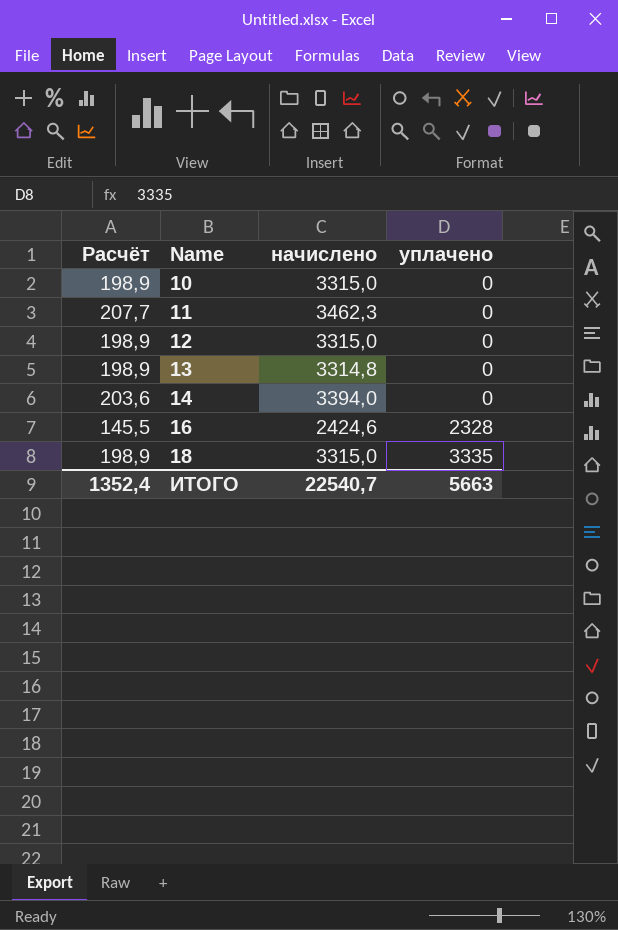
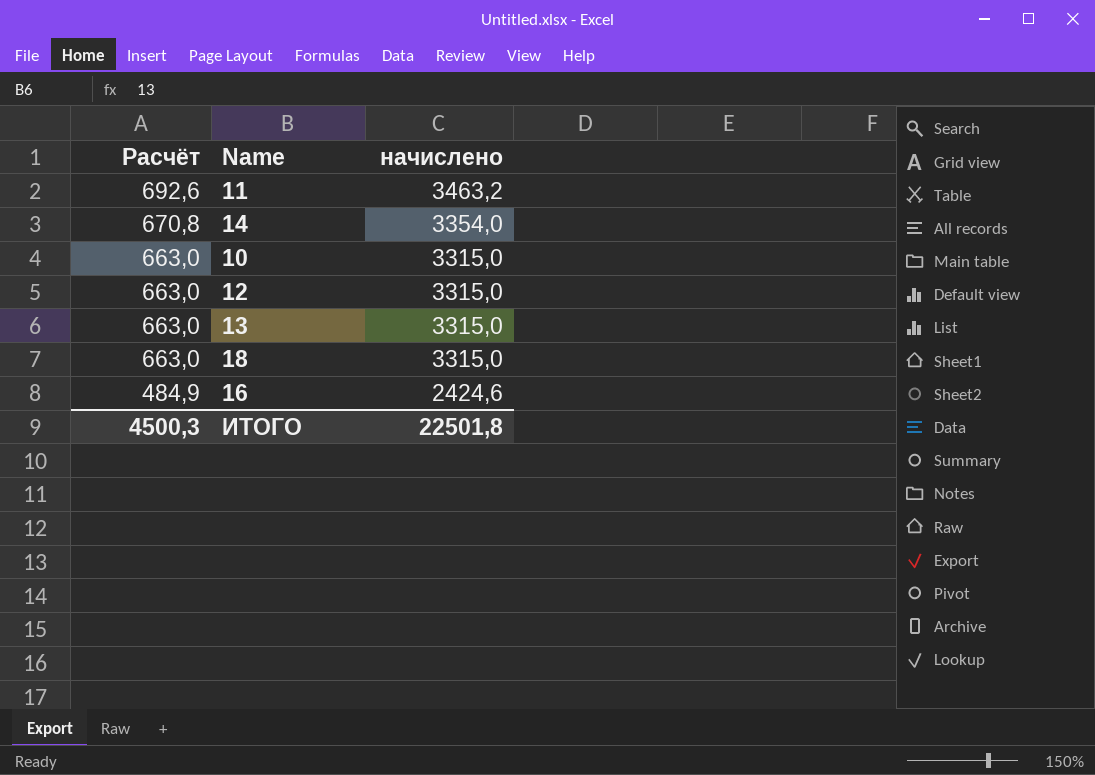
row order: Name ascending -> Расчёт descending
column уплачено | position: 4 -> none
column Расчёт | formula: [начислено] * 0,06 -> [начислено] * 0,2
11 | начислено: 3462,3 -> 3463,2
14 | начислено: 3394,0 -> 3354,0
13 | начислено: 3314,8 -> 3315,0
ИТОГО | Расчёт: 1352,4 -> 4500,3
ИТОГО | начислено: 22540,7 -> 22501,8

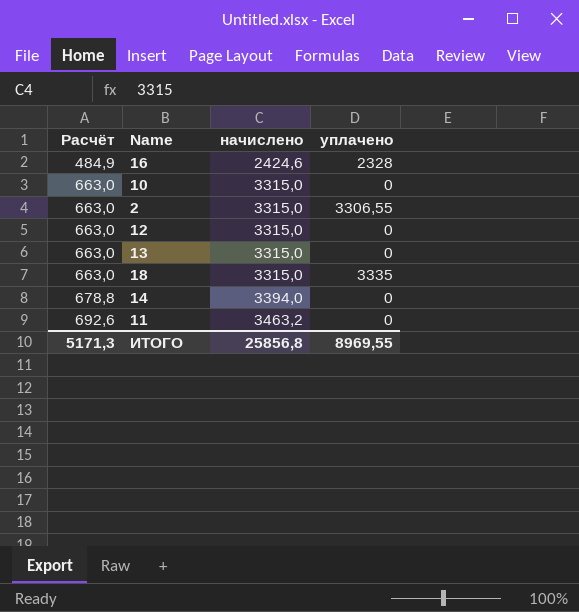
row order: Расчёт descending -> Расчёт ascending
column уплачено | position: none -> 4
row 2: none -> 663,0 | 3315,0 | 3306,55
14 | Расчёт: 670,8 -> 678,8
14 | начислено: 3354,0 -> 3394,0
ИТОГО | Расчёт: 4500,3 -> 5171,3
ИТОГО | начислено: 22501,8 -> 25856,8

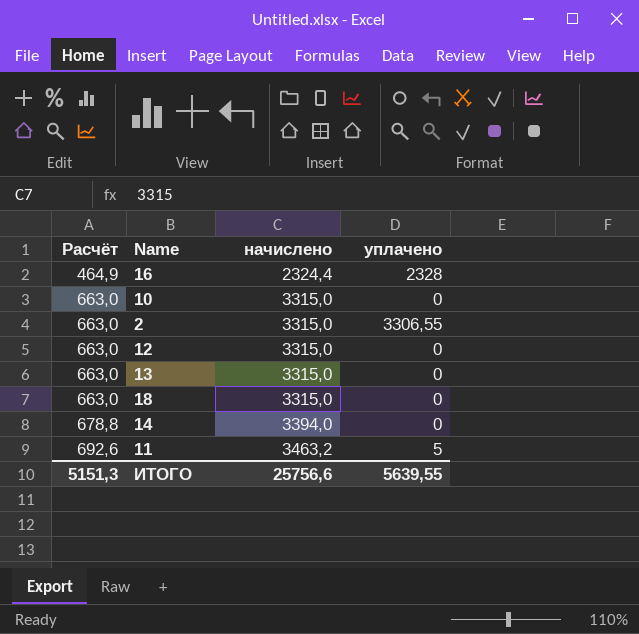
16 | Расчёт: 484,9 -> 464,9
16 | начислено: 2424,6 -> 2324,4
18 | уплачено: 3335 -> 0
11 | уплачено: 0 -> 5
ИТОГО | Расчёт: 5171,3 -> 5151,3
ИТОГО | начислено: 25856,8 -> 25756,6
ИТОГО | уплачено: 8969,55 -> 5639,55

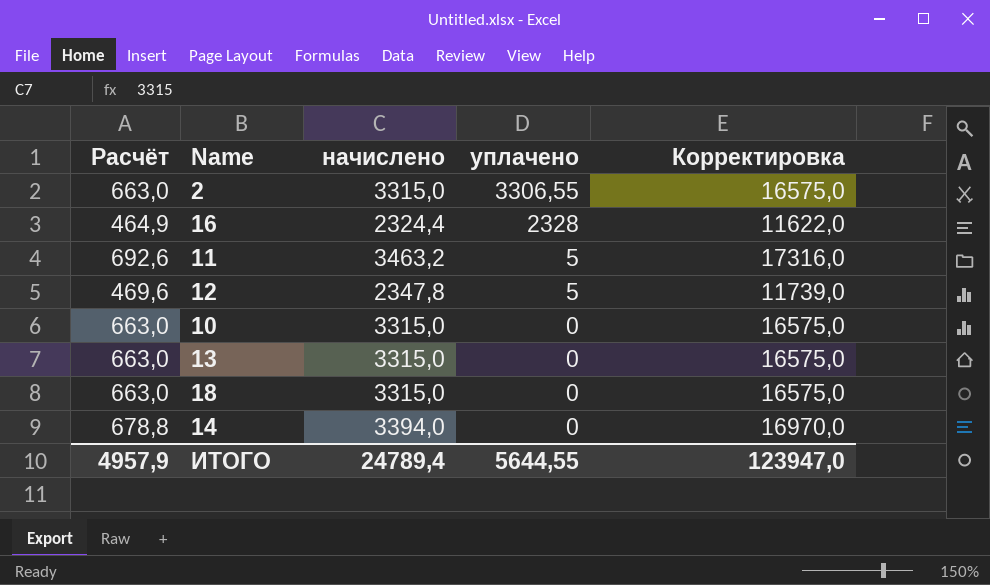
row order: Расчёт ascending -> уплачено descending
column Корректировка | formula: none -> [начислено] * 5
12 | Расчёт: 663,0 -> 469,6
12 | начислено: 3315,0 -> 2347,8
12 | уплачено: 0 -> 5
ИТОГО | Расчёт: 5151,3 -> 4957,9
ИТОГО | начислено: 25756,6 -> 24789,4
ИТОГО | уплачено: 5639,55 -> 5644,55

